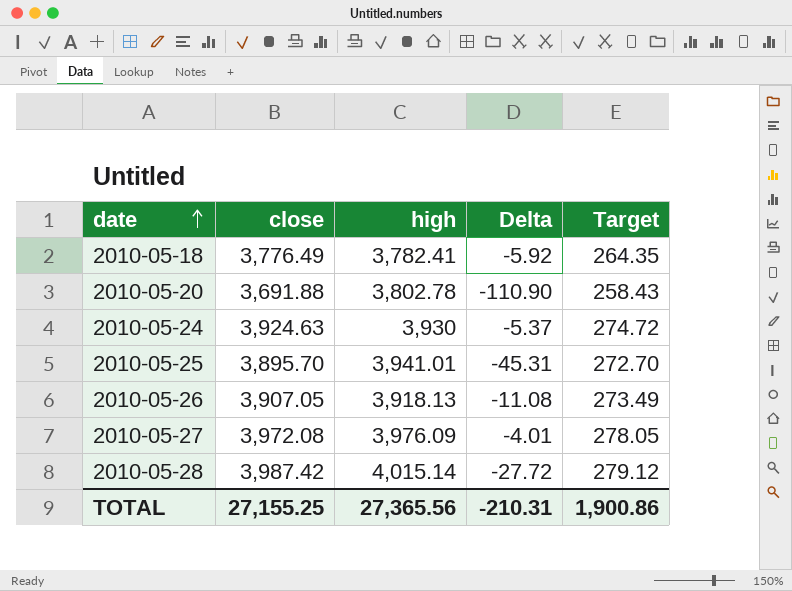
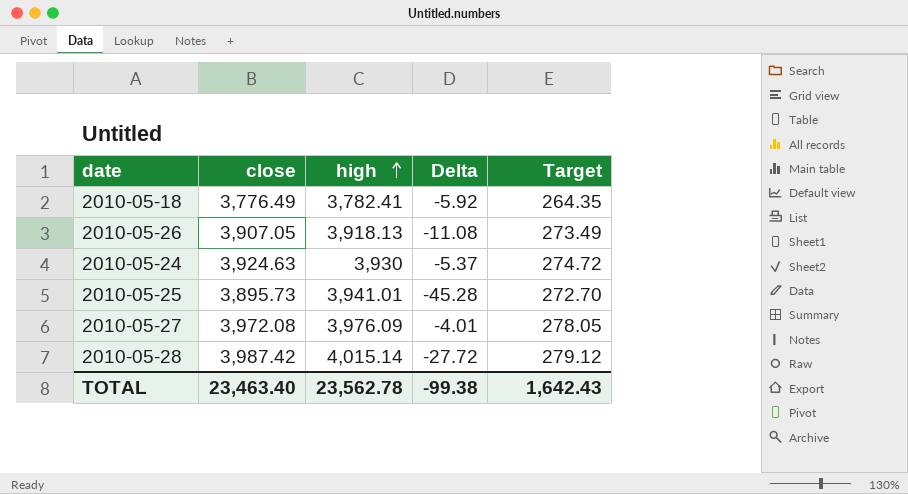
row order: date ascending -> high ascending
row 2010-05-20: 3,691.88 | 3,802.78 | -110.90 | 258.43 -> none
2010-05-25 | close: 3,895.70 -> 3,895.73
2010-05-25 | Delta: -45.31 -> -45.28
TOTAL | close: 27,155.25 -> 23,463.40
TOTAL | high: 27,365.56 -> 23,562.78
TOTAL | Delta: -210.31 -> -99.38
TOTAL | Target: 1,900.86 -> 1,642.43

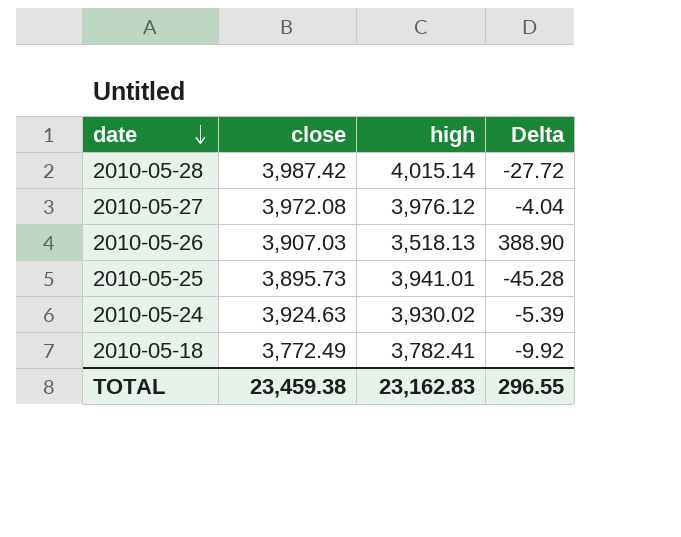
row order: high ascending -> date descending
column Target | formula: [close] * 0.07 -> none
2010-05-27 | high: 3,976.09 -> 3,976.12
2010-05-27 | Delta: -4.01 -> -4.04
2010-05-26 | close: 3,907.05 -> 3,907.03
2010-05-26 | high: 3,918.13 -> 3,518.13
2010-05-26 | Delta: -11.08 -> 388.90
2010-05-24 | high: 3,930 -> 3,930.02
2010-05-24 | Delta: -5.37 -> -5.39
2010-05-18 | close: 3,776.49 -> 3,772.49
2010-05-18 | Delta: -5.92 -> -9.92
TOTAL | close: 23,463.40 -> 23,459.38
TOTAL | high: 23,562.78 -> 23,162.83
TOTAL | Delta: -99.38 -> 296.55

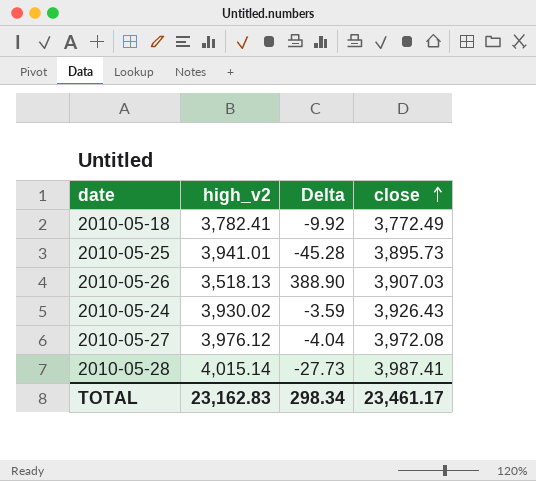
row order: date descending -> close ascending
column name: high -> high_v2
column close | position: 2 -> 4
2010-05-24 | Delta: -5.39 -> -3.59
2010-05-24 | close: 3,924.63 -> 3,926.43
2010-05-28 | Delta: -27.72 -> -27.73
2010-05-28 | close: 3,987.42 -> 3,987.41
TOTAL | Delta: 296.55 -> 298.34
TOTAL | close: 23,459.38 -> 23,461.17

